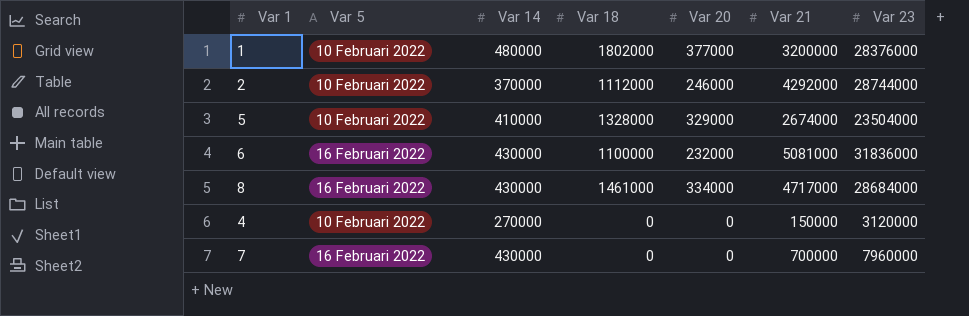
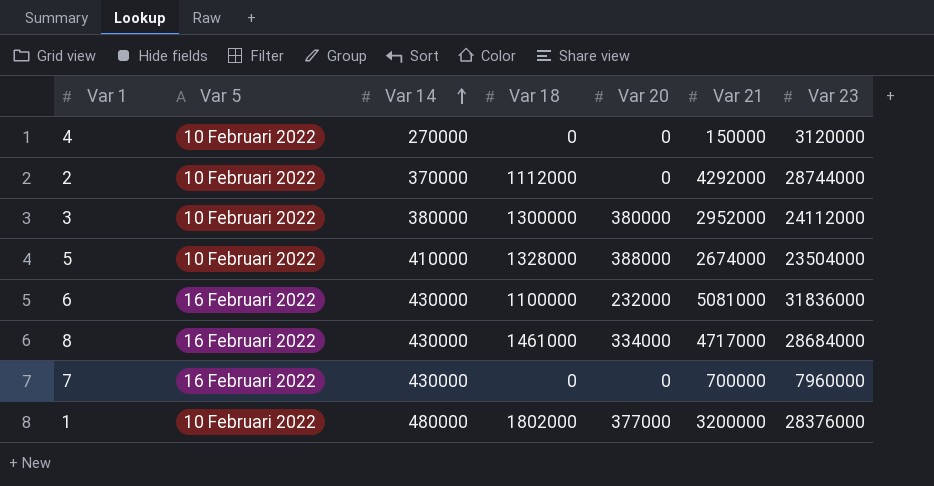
row order: none -> Var 14 ascending
2 | Var 20: 246000 -> 0
row 3: none -> 10 Februari 2022 | 380000 | 1300000 | 380000 | 2952000 | 24112000
5 | Var 20: 329000 -> 388000

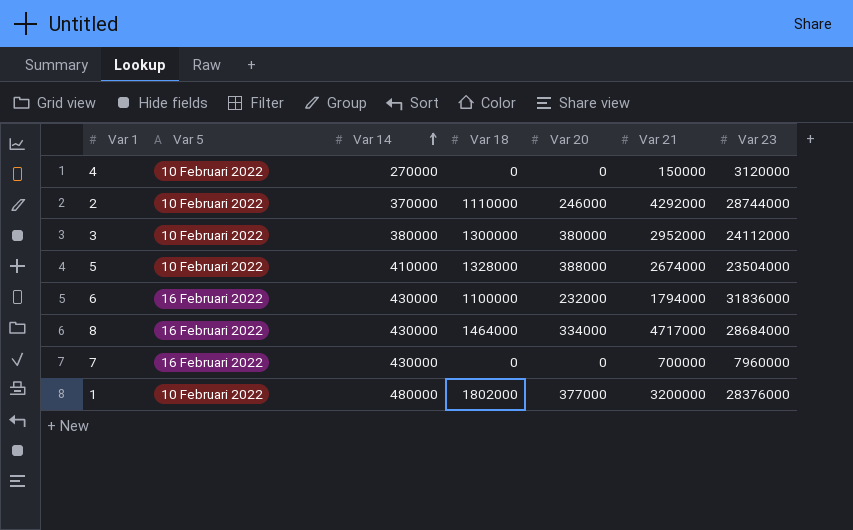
2 | Var 18: 1112000 -> 1110000
2 | Var 20: 0 -> 246000
6 | Var 21: 5081000 -> 1794000
8 | Var 18: 1461000 -> 1464000

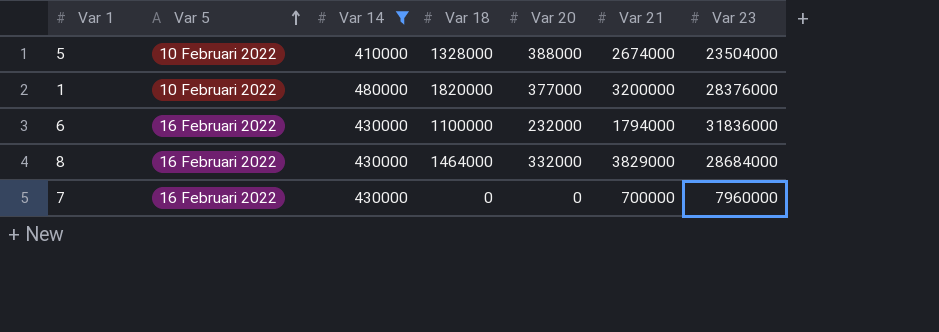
filter: none -> Var 14 >= 410000
row order: Var 14 ascending -> Var 5 ascending
1 | Var 18: 1802000 -> 1820000
8 | Var 20: 334000 -> 332000
8 | Var 21: 4717000 -> 3829000

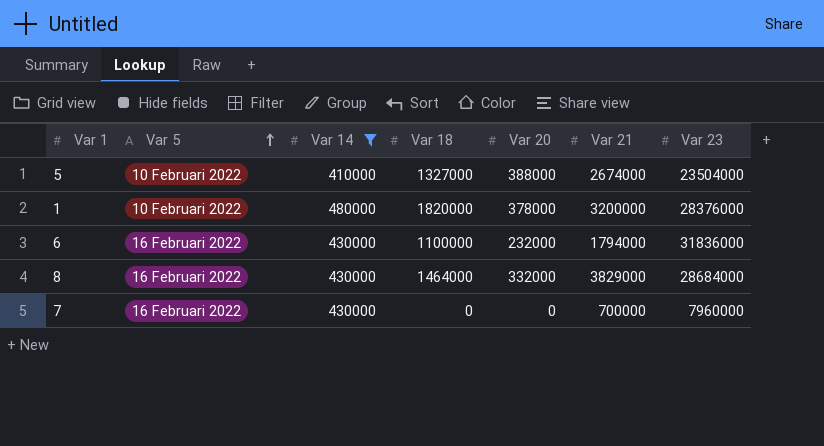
5 | Var 18: 1328000 -> 1327000
1 | Var 20: 377000 -> 378000

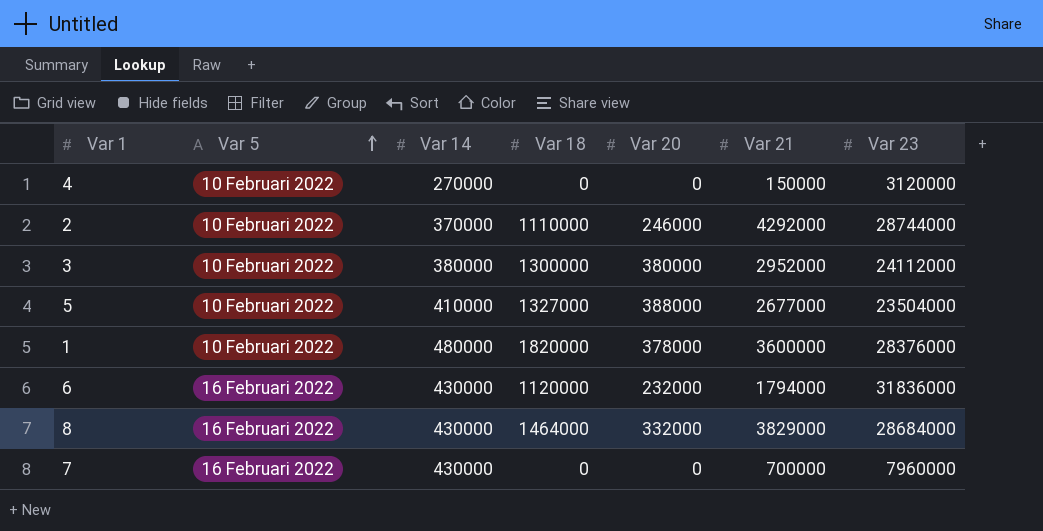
filter: Var 14 >= 410000 -> none
5 | Var 21: 2674000 -> 2677000
1 | Var 21: 3200000 -> 3600000
6 | Var 18: 1100000 -> 1120000

